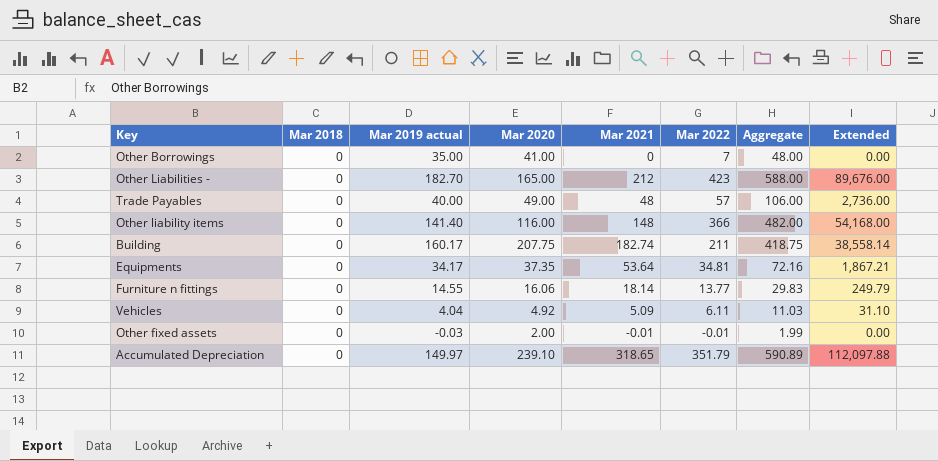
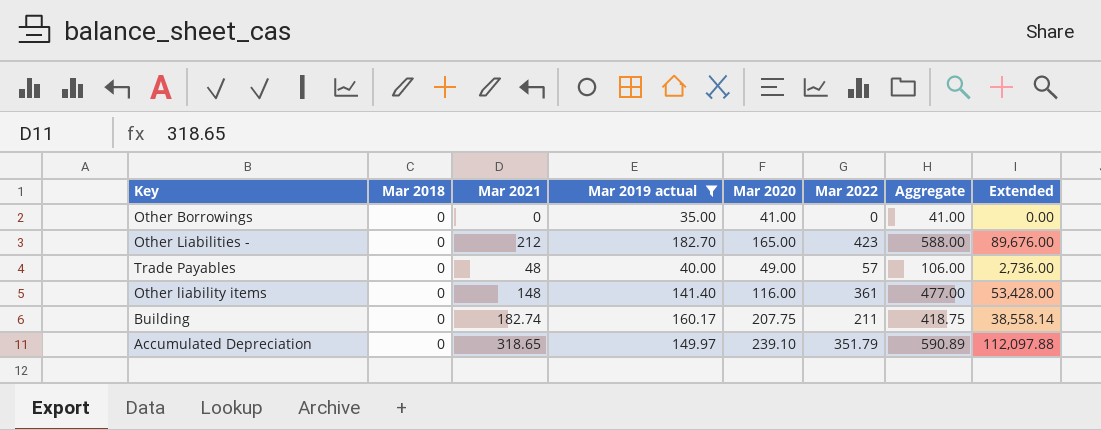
filter: none -> Mar 2019 actual >= 35.00
column Mar 2021 | position: 5 -> 3
Other Borrowings | Mar 2022: 7 -> 0
Other Borrowings | Aggregate: 48.00 -> 41.00
Other liability items | Mar 2022: 366 -> 361
Other liability items | Aggregate: 482.00 -> 477.00
Other liability items | Extended: 54,168.00 -> 53,428.00

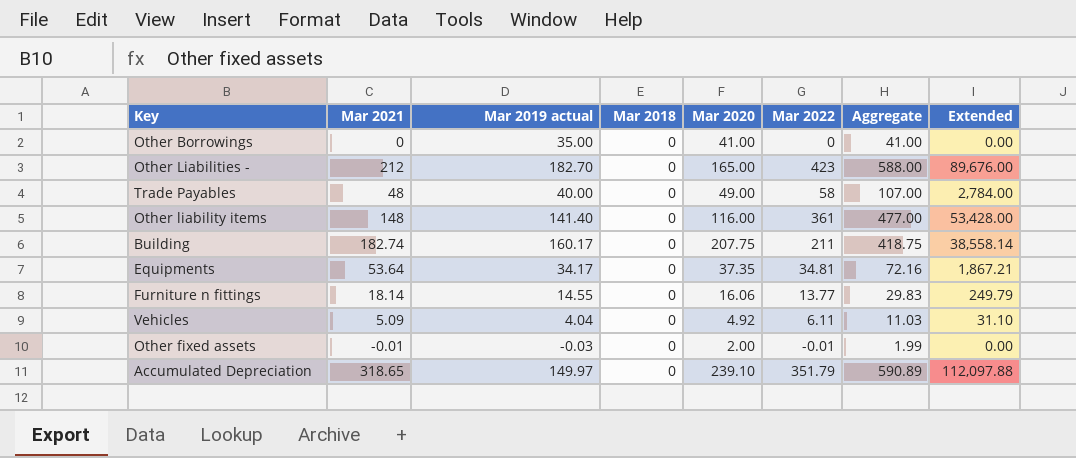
filter: Mar 2019 actual >= 35.00 -> none
column Mar 2018 | position: 2 -> 4
Trade Payables | Mar 2022: 57 -> 58
Trade Payables | Aggregate: 106.00 -> 107.00
Trade Payables | Extended: 2,736.00 -> 2,784.00

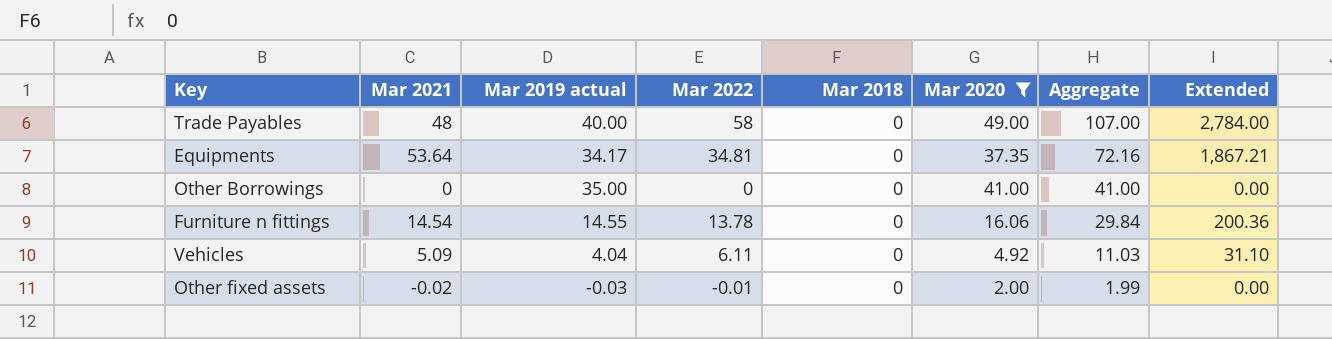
filter: none -> Mar 2020 <= 49.00
row order: none -> Aggregate descending
column Mar 2022 | position: 6 -> 4
Furniture n fittings | Mar 2021: 18.14 -> 14.54
Furniture n fittings | Mar 2022: 13.77 -> 13.78
Furniture n fittings | Aggregate: 29.83 -> 29.84
Furniture n fittings | Extended: 249.79 -> 200.36
Other fixed assets | Mar 2021: -0.01 -> -0.02

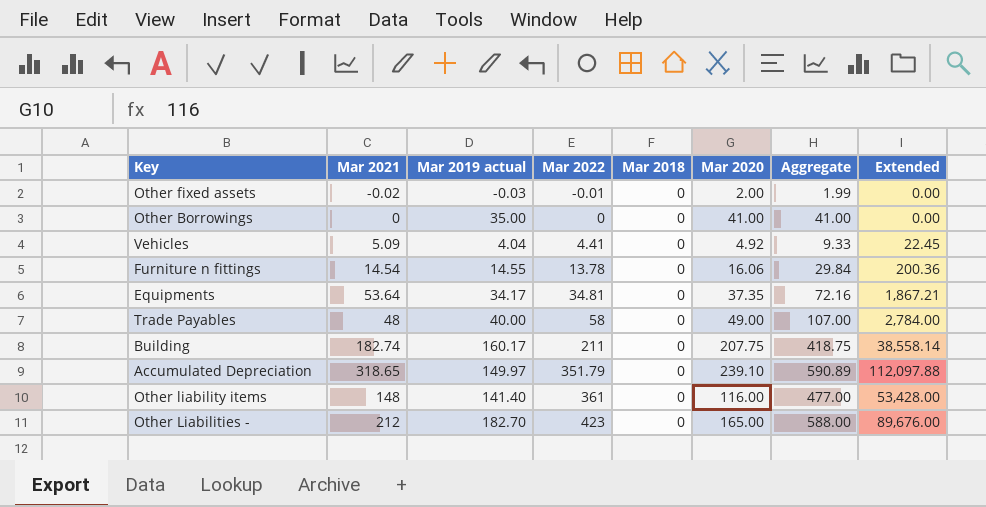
filter: Mar 2020 <= 49.00 -> none
row order: Aggregate descending -> Mar 2022 ascending
Vehicles | Mar 2022: 6.11 -> 4.41
Vehicles | Aggregate: 11.03 -> 9.33
Vehicles | Extended: 31.10 -> 22.45

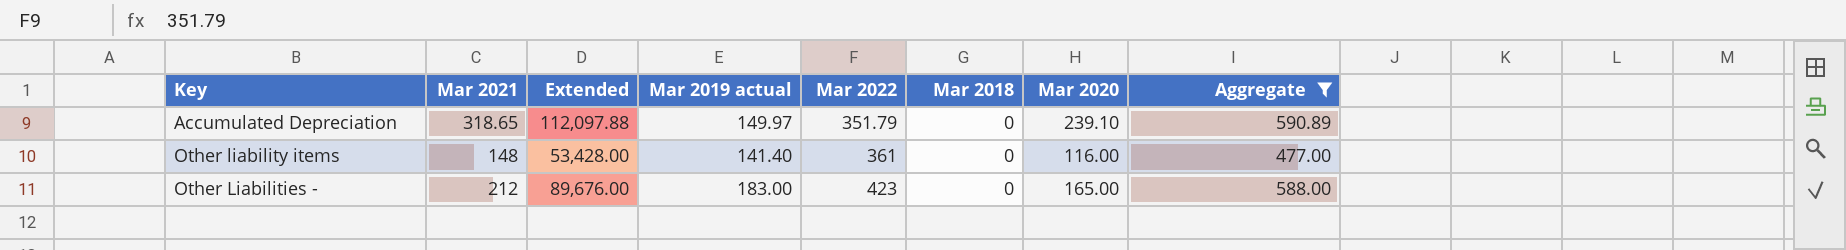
filter: none -> Aggregate >= 477.00
column Extended | position: 8 -> 3
Other Liabilities - | Mar 2019 actual: 182.70 -> 183.00

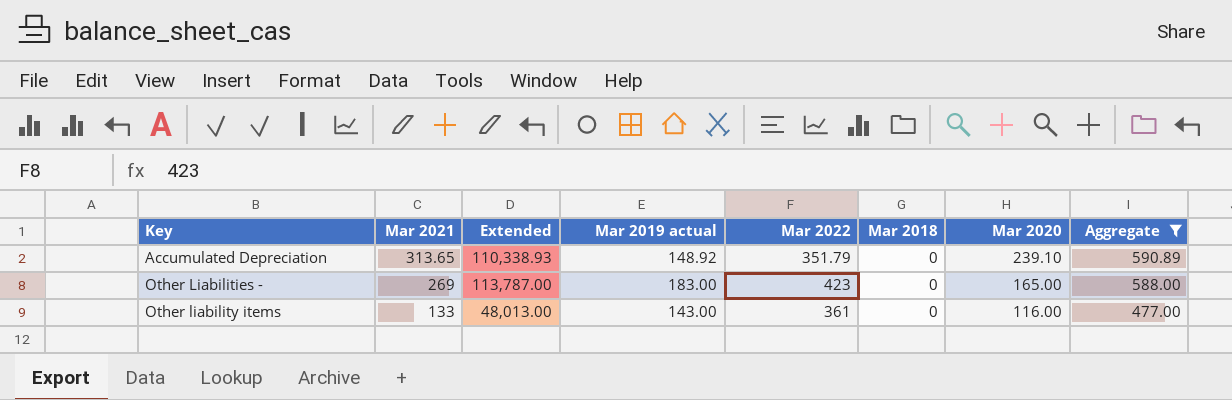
row order: Mar 2022 ascending -> Key ascending
Accumulated Depreciation | Mar 2021: 318.65 -> 313.65
Accumulated Depreciation | Extended: 112,097.88 -> 110,338.93
Accumulated Depreciation | Mar 2019 actual: 149.97 -> 148.92
Other Liabilities - | Mar 2021: 212 -> 269
Other Liabilities - | Extended: 89,676.00 -> 113,787.00
Other liability items | Mar 2021: 148 -> 133
Other liability items | Extended: 53,428.00 -> 48,013.00
Other liability items | Mar 2019 actual: 141.40 -> 143.00

